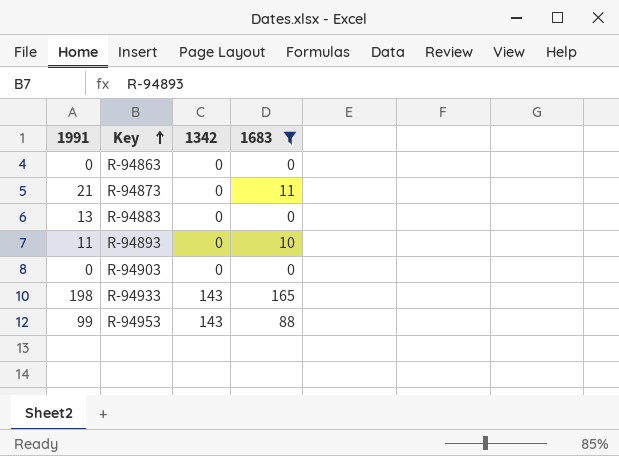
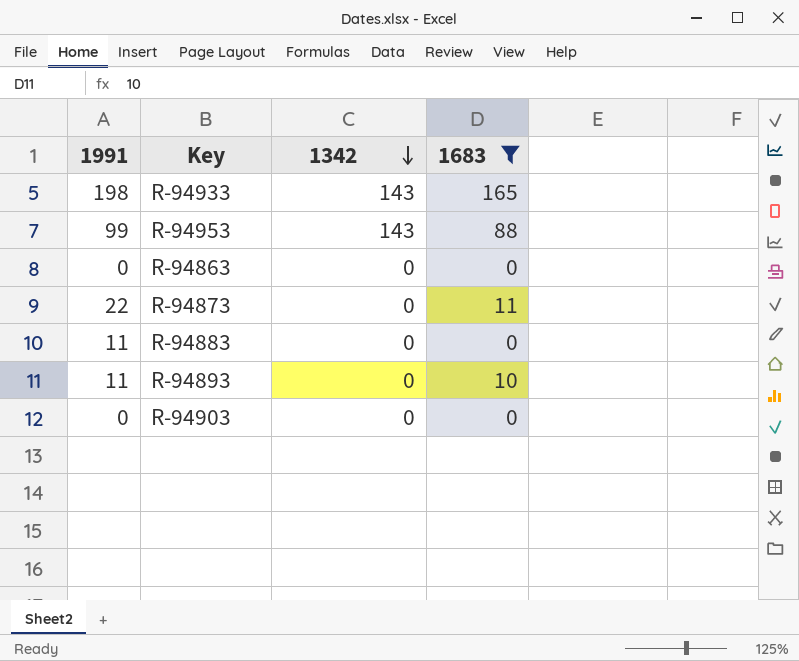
row order: Key ascending -> 1342 descending
R-94873 | 1991: 21 -> 22
R-94883 | 1991: 13 -> 11

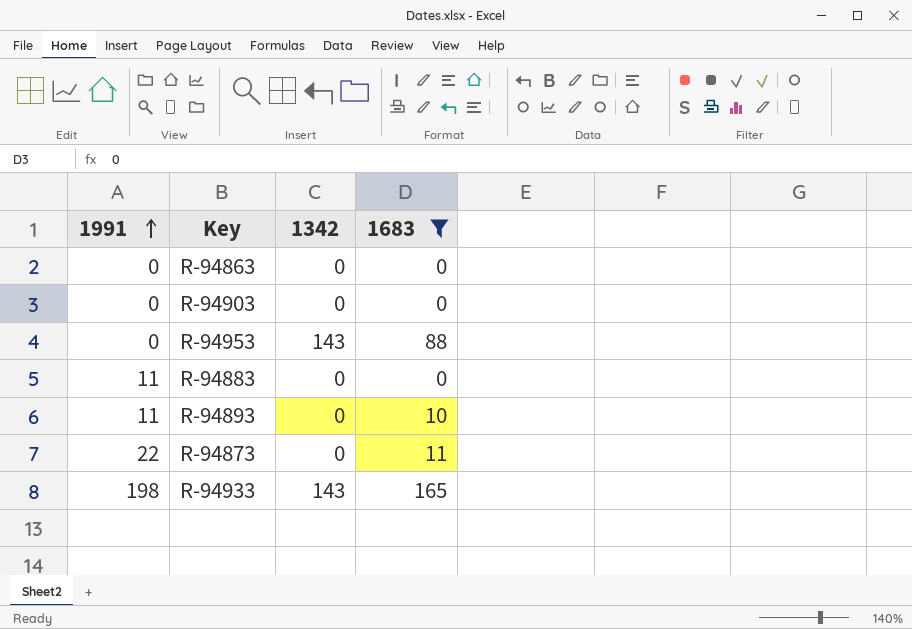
row order: 1342 descending -> 1991 ascending
R-94953 | 1991: 99 -> 0

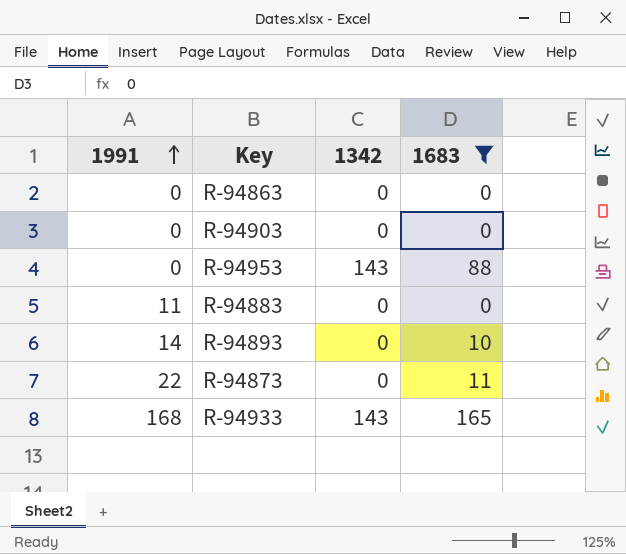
R-94893 | 1991: 11 -> 14
R-94933 | 1991: 198 -> 168

